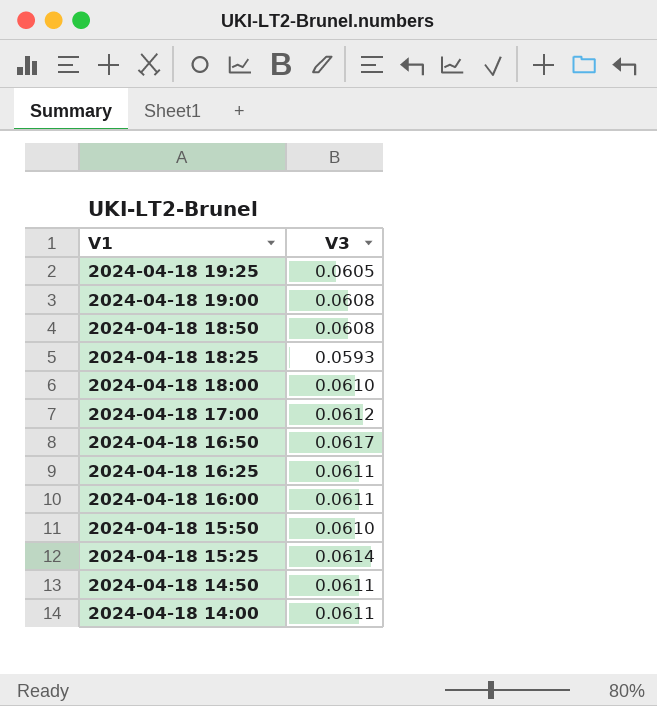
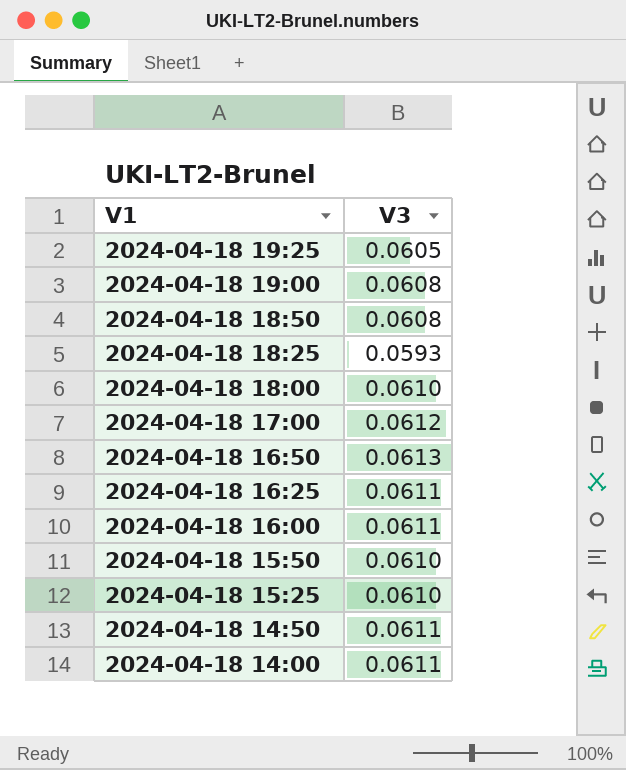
2024-04-18 16:50 | V3: 0.0617 -> 0.0613
2024-04-18 15:25 | V3: 0.0614 -> 0.0610

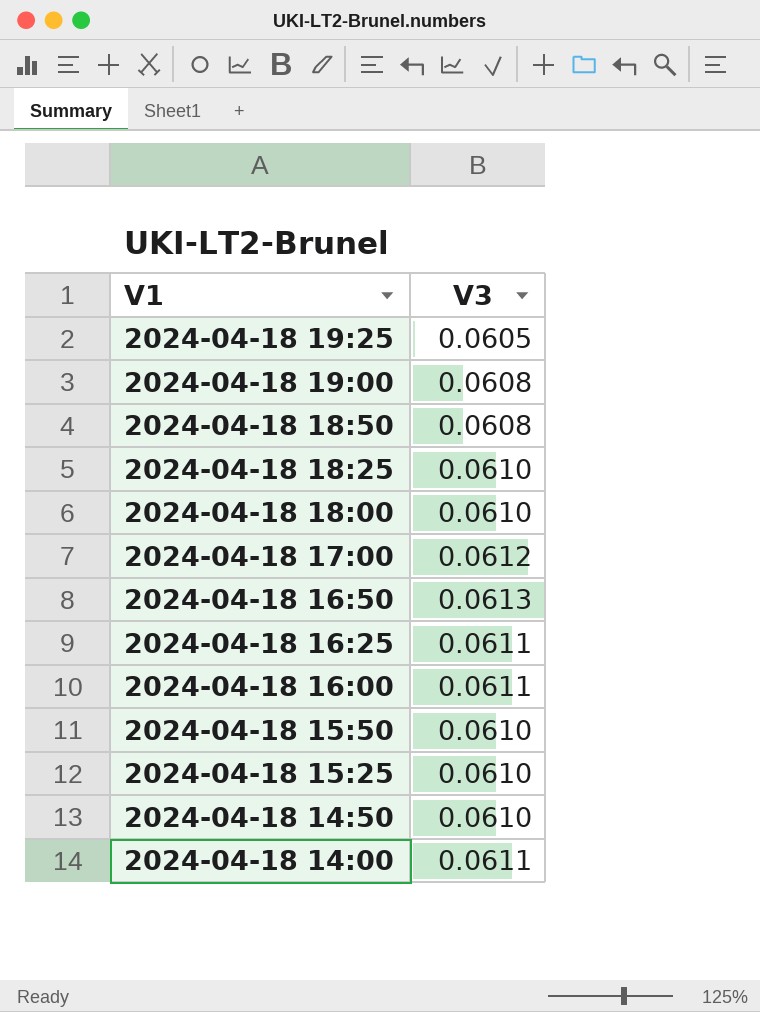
2024-04-18 18:25 | V3: 0.0593 -> 0.0610
2024-04-18 14:50 | V3: 0.0611 -> 0.0610

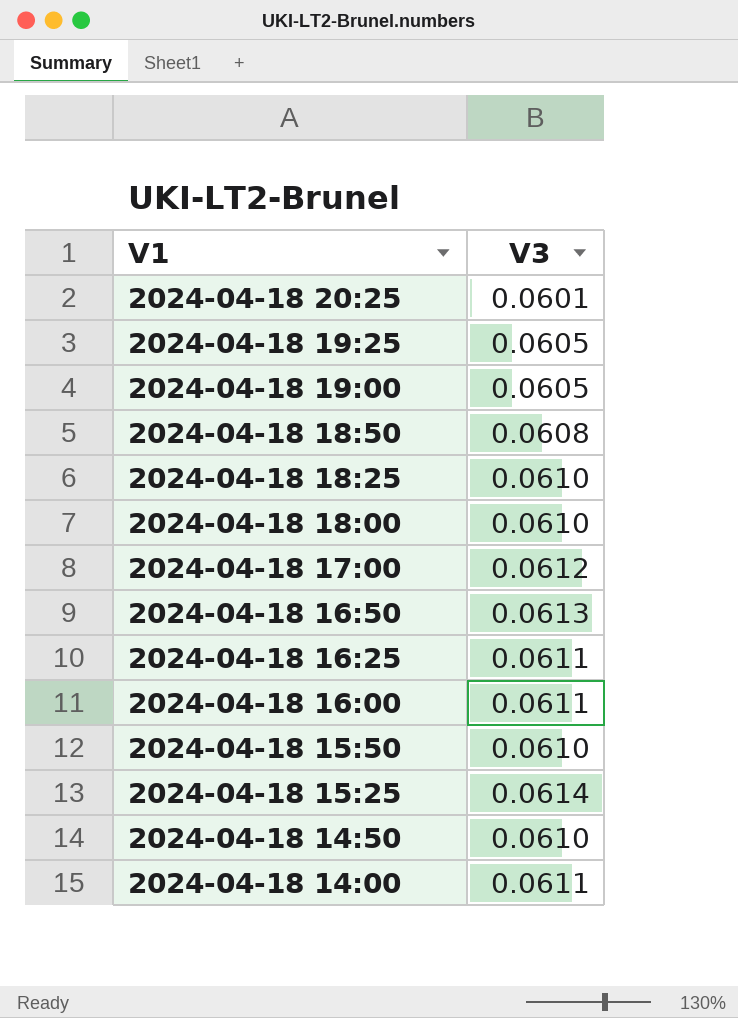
row 2024-04-18 20:25: none -> 0.0601
2024-04-18 19:00 | V3: 0.0608 -> 0.0605
2024-04-18 15:25 | V3: 0.0610 -> 0.0614

